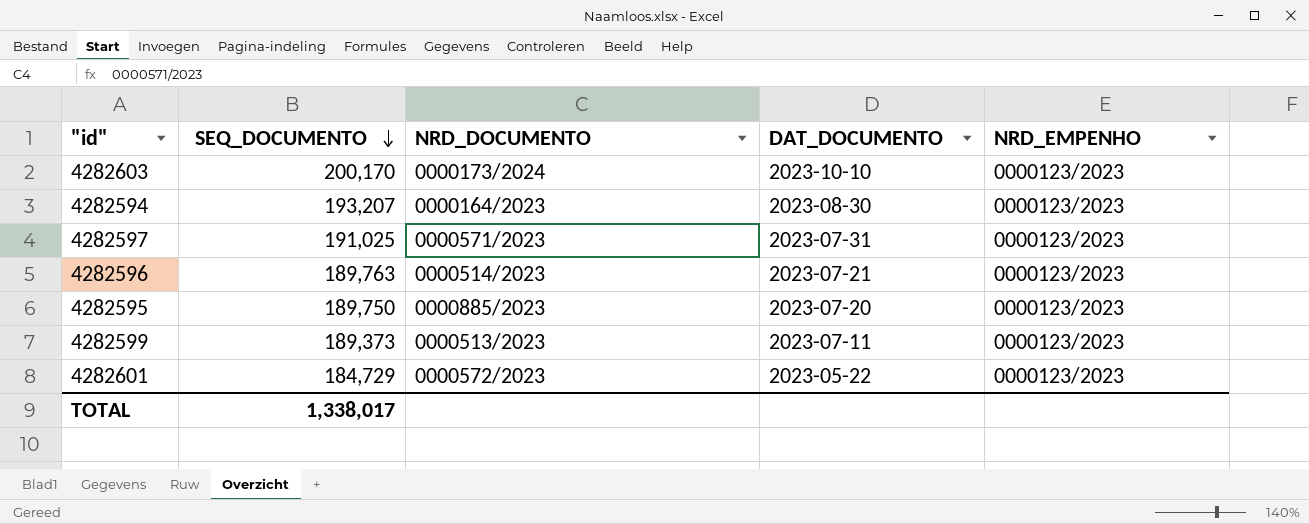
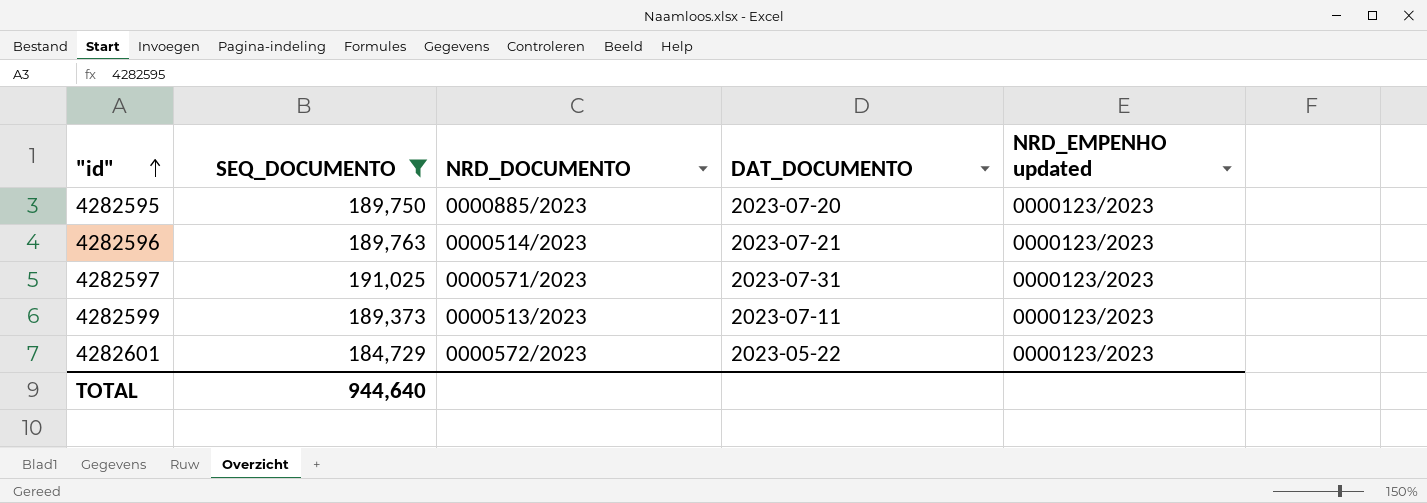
filter: none -> SEQ_DOCUMENTO <= 191,025
row order: SEQ_DOCUMENTO descending -> "id" ascending
column name: NRD_EMPENHO -> NRD_EMPENHO updated
TOTAL | SEQ_DOCUMENTO: 1,338,017 -> 944,640

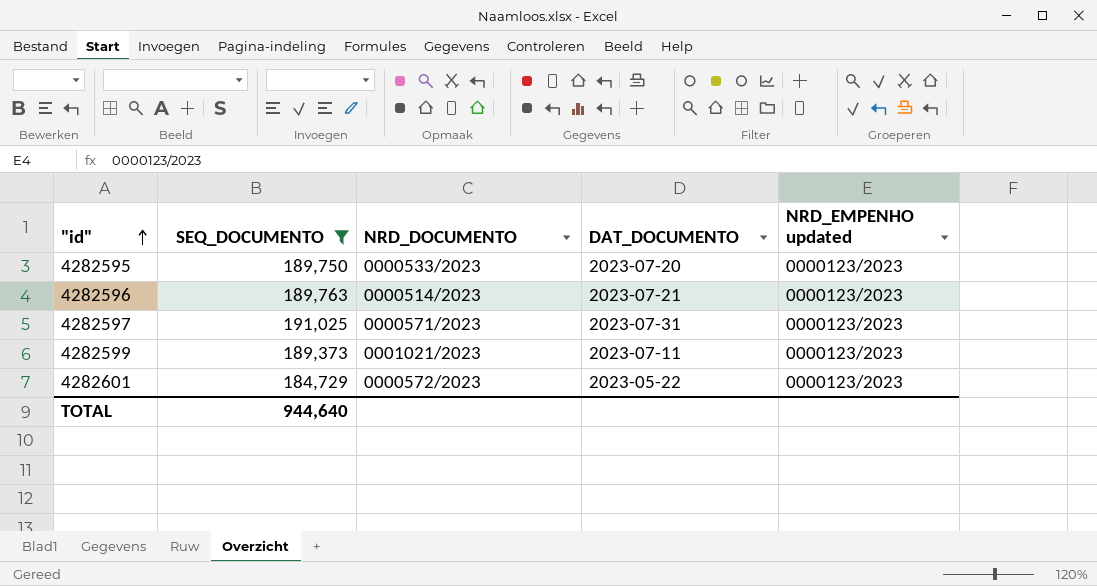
4282595 | NRD_DOCUMENTO: 0000885/2023 -> 0000533/2023
4282599 | NRD_DOCUMENTO: 0000513/2023 -> 0001021/2023

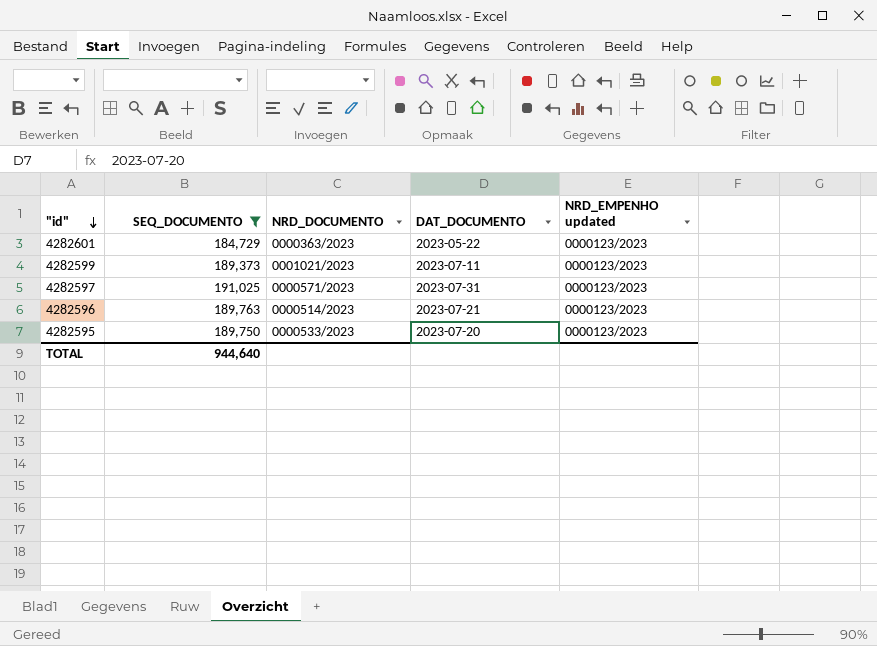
row order: "id" ascending -> "id" descending
4282601 | NRD_DOCUMENTO: 0000572/2023 -> 0000363/2023

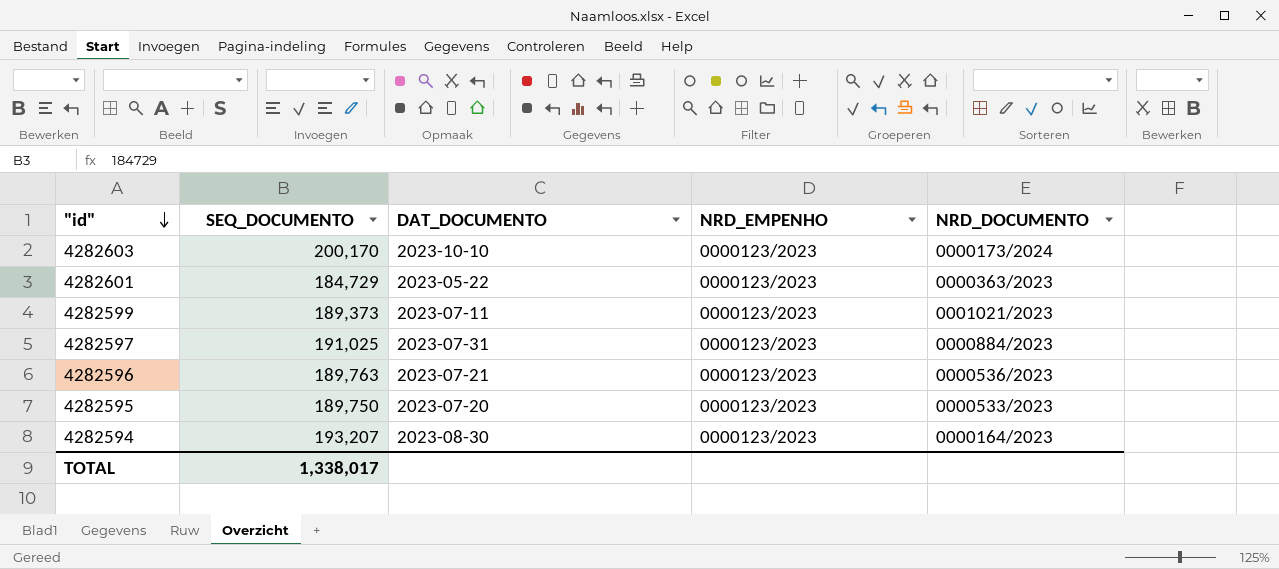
filter: SEQ_DOCUMENTO <= 191,025 -> none
column name: NRD_EMPENHO updated -> NRD_EMPENHO
column NRD_DOCUMENTO | position: 3 -> 5
4282597 | NRD_DOCUMENTO: 0000571/2023 -> 0000884/2023
4282596 | NRD_DOCUMENTO: 0000514/2023 -> 0000536/2023
TOTAL | SEQ_DOCUMENTO: 944,640 -> 1,338,017

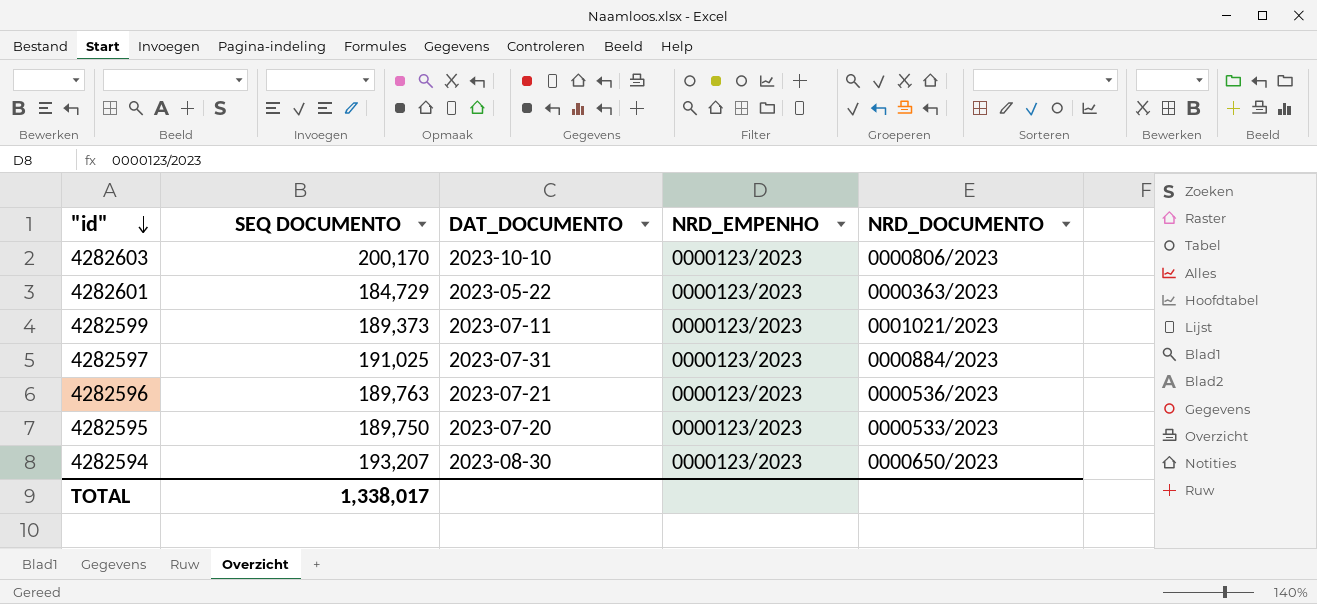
column name: SEQ_DOCUMENTO -> SEQ DOCUMENTO
4282603 | NRD_DOCUMENTO: 0000173/2024 -> 0000806/2023
4282594 | NRD_DOCUMENTO: 0000164/2023 -> 0000650/2023

